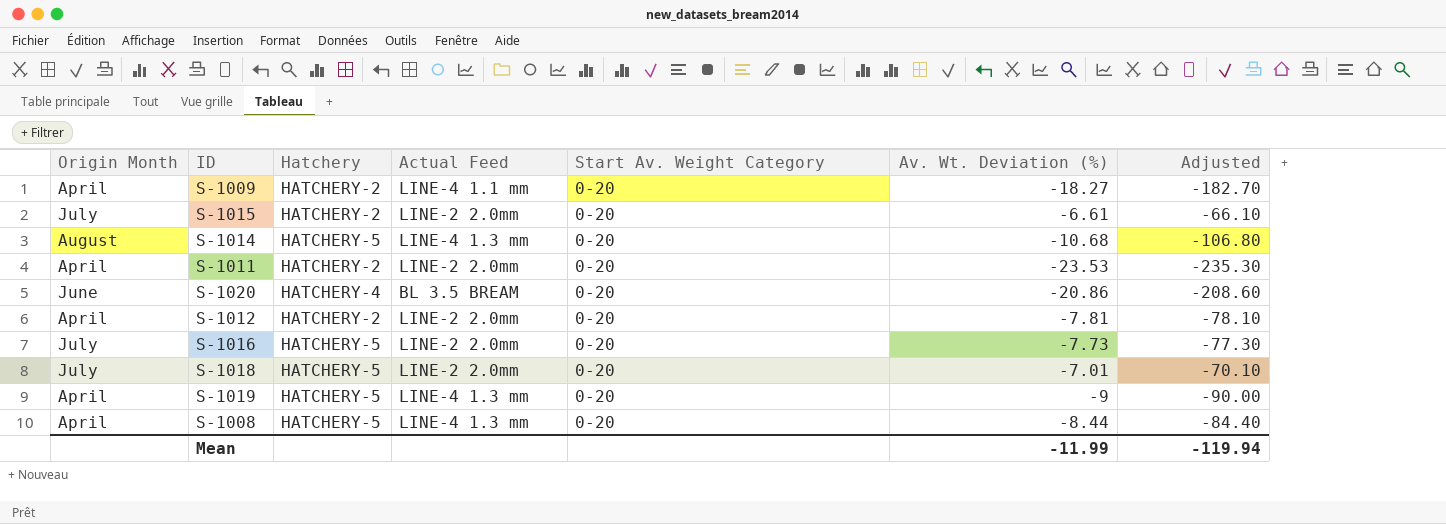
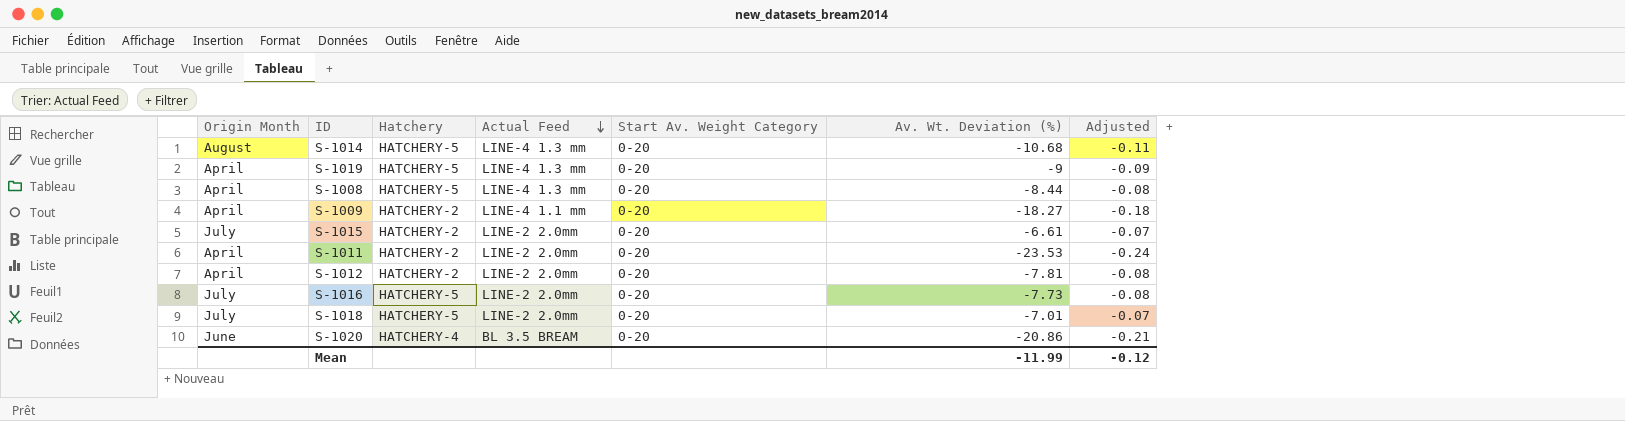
row order: none -> Actual Feed descending
column Adjusted | formula: [Av. Wt. Deviation (%)] * 10 -> [Av. Wt. Deviation (%)] * 0.01
Mean | Adjusted: -119.94 -> -0.12

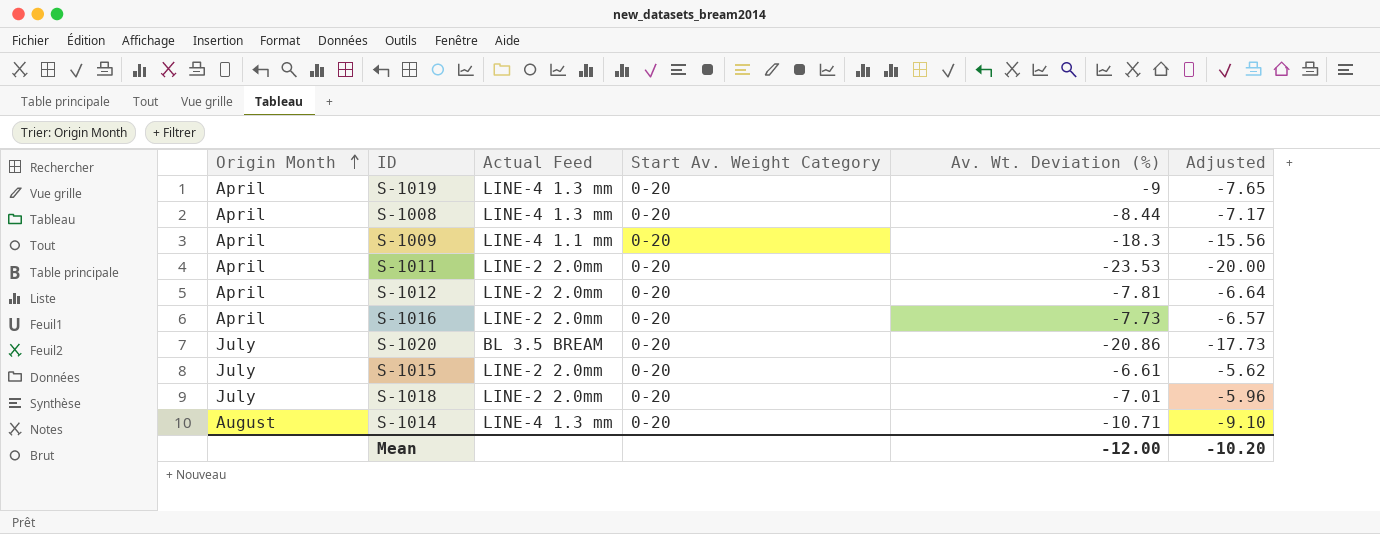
row order: Actual Feed descending -> Origin Month ascending
column Hatchery | position: 3 -> none
column Adjusted | formula: [Av. Wt. Deviation (%)] * 0.01 -> [Av. Wt. Deviation (%)] * 0.85
S-1009 | Av. Wt. Deviation (%): -18.27 -> -18.3
S-1016 | Origin Month: July -> April
S-1020 | Origin Month: June -> July
S-1014 | Av. Wt. Deviation (%): -10.68 -> -10.71
Mean | Av. Wt. Deviation (%): -11.99 -> -12.00
Mean | Adjusted: -0.12 -> -10.20

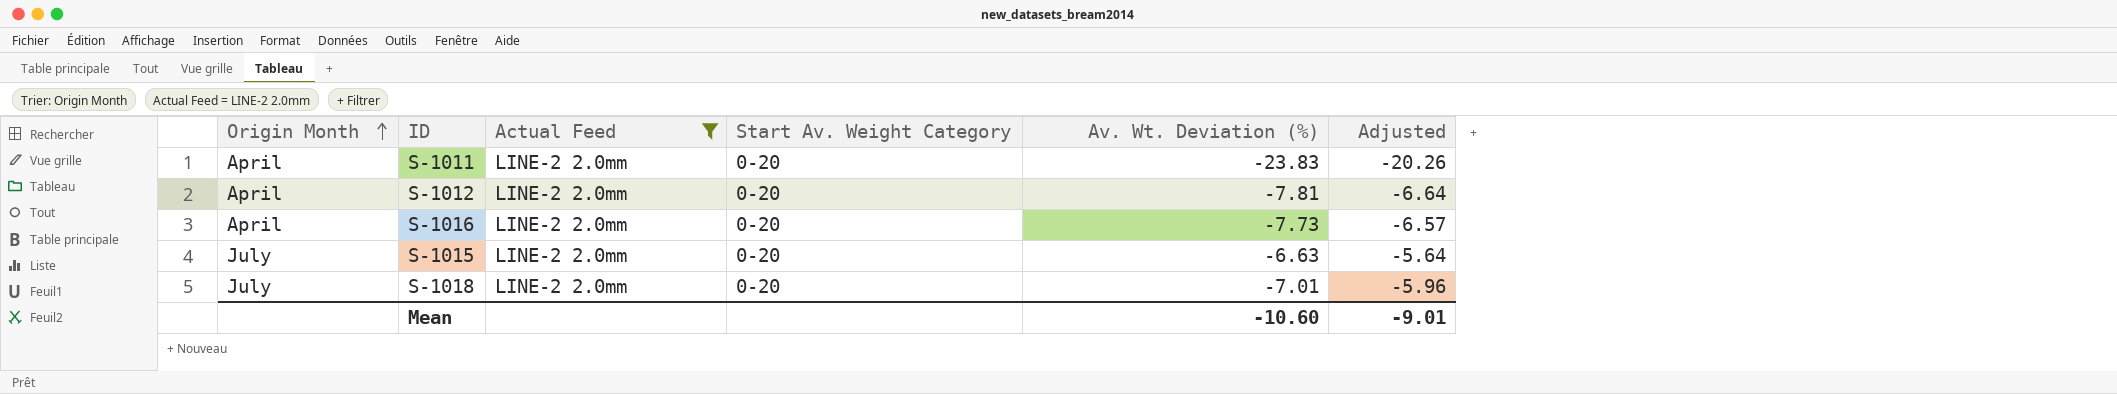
filter: none -> Actual Feed = LINE-2 2.0mm
S-1011 | Av. Wt. Deviation (%): -23.53 -> -23.83
S-1011 | Adjusted: -20.00 -> -20.26
S-1015 | Av. Wt. Deviation (%): -6.61 -> -6.63
S-1015 | Adjusted: -5.62 -> -5.64
Mean | Av. Wt. Deviation (%): -12.00 -> -10.60
Mean | Adjusted: -10.20 -> -9.01

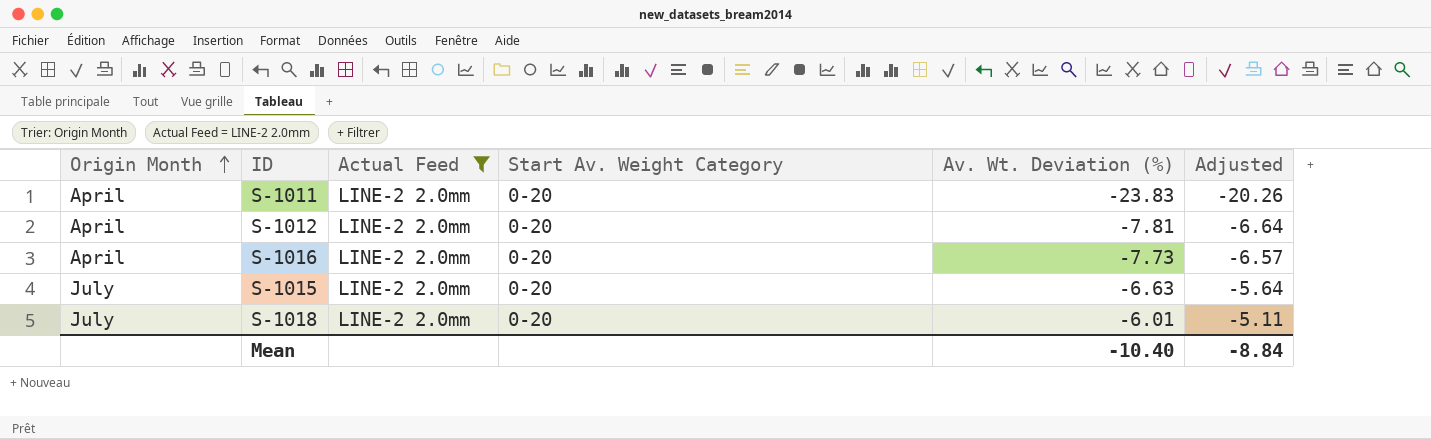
S-1018 | Av. Wt. Deviation (%): -7.01 -> -6.01
S-1018 | Adjusted: -5.96 -> -5.11
Mean | Av. Wt. Deviation (%): -10.60 -> -10.40
Mean | Adjusted: -9.01 -> -8.84

